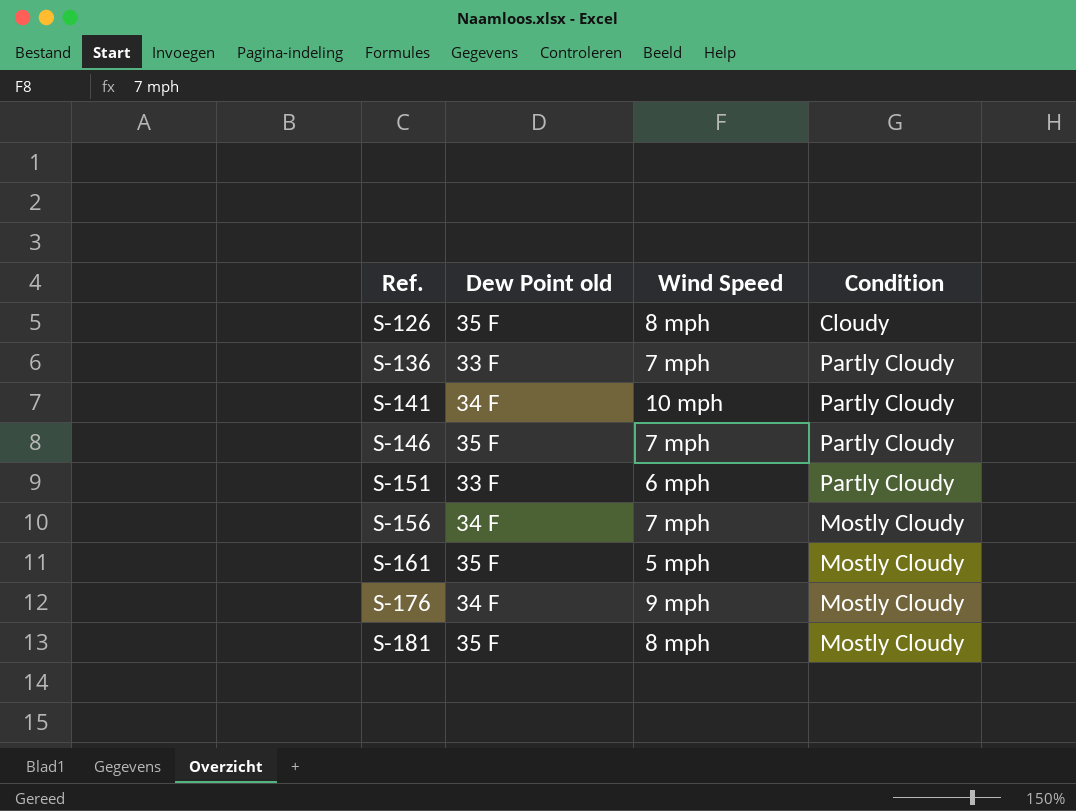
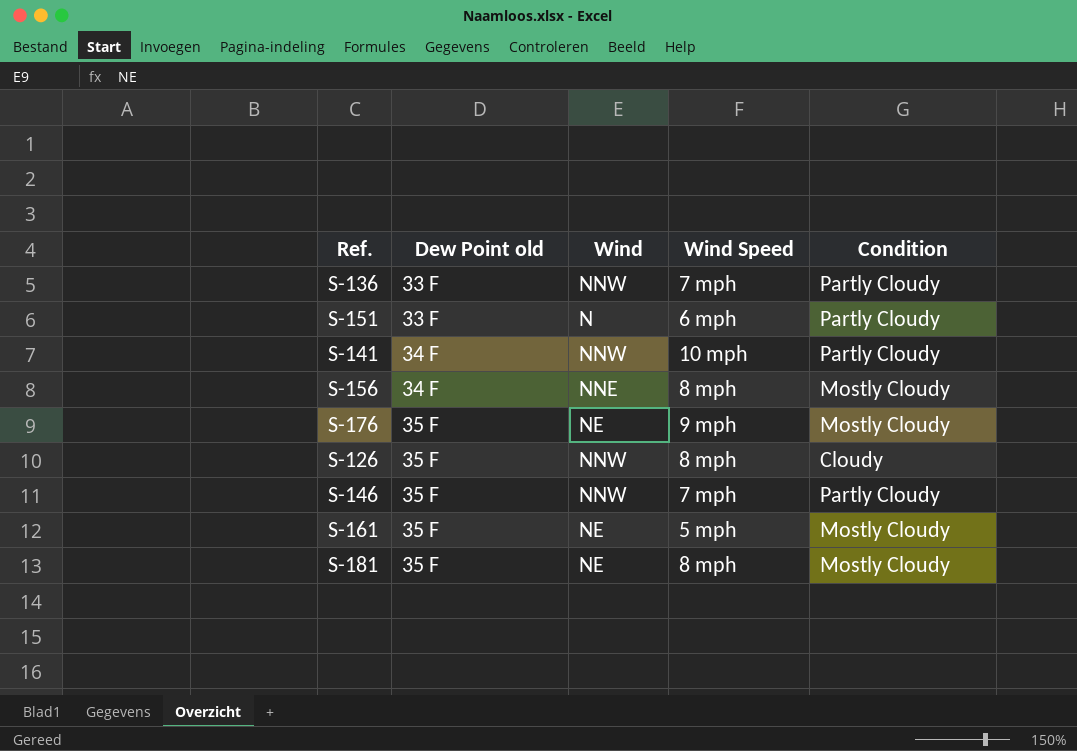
row order: Ref. ascending -> Dew Point old ascending
column Wind | position: none -> 3
S-156 | Wind Speed: 7 mph -> 8 mph
S-176 | Dew Point old: 34 F -> 35 F

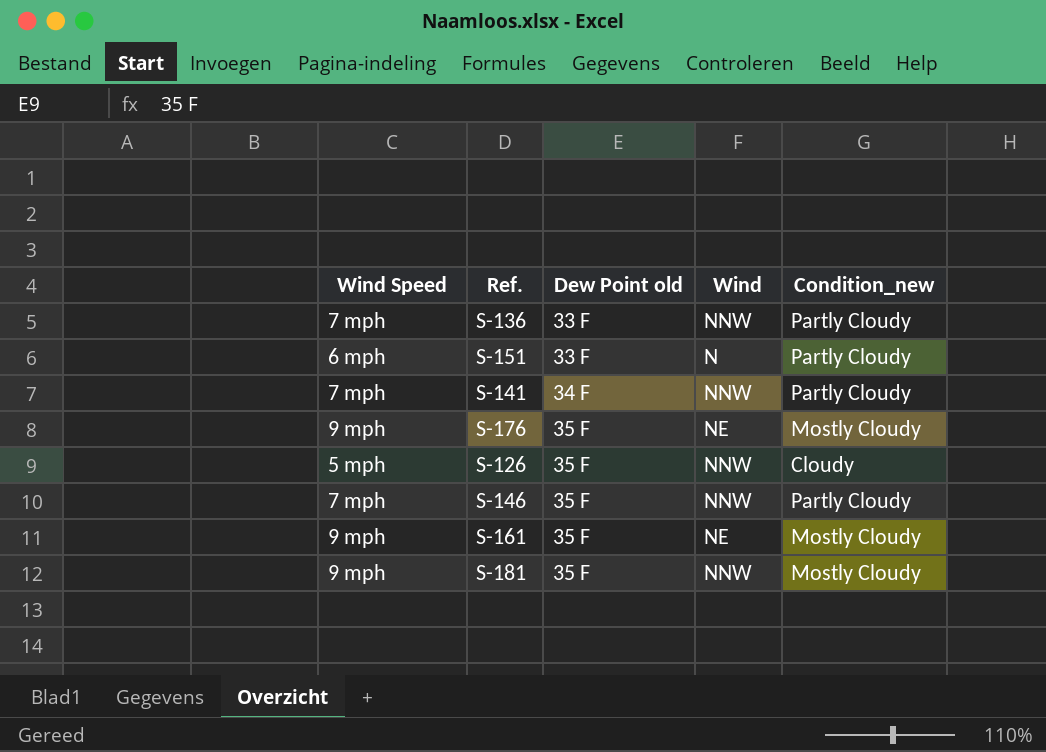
column Wind Speed | position: 4 -> 1
column name: Condition -> Condition_new
row S-156: 34 F | NNE | 8 mph | Mostly Cloudy -> none
S-141 | Wind Speed: 10 mph -> 7 mph
S-126 | Wind Speed: 8 mph -> 5 mph
S-161 | Wind Speed: 5 mph -> 9 mph
S-181 | Wind Speed: 8 mph -> 9 mph
S-181 | Wind: NE -> NNW

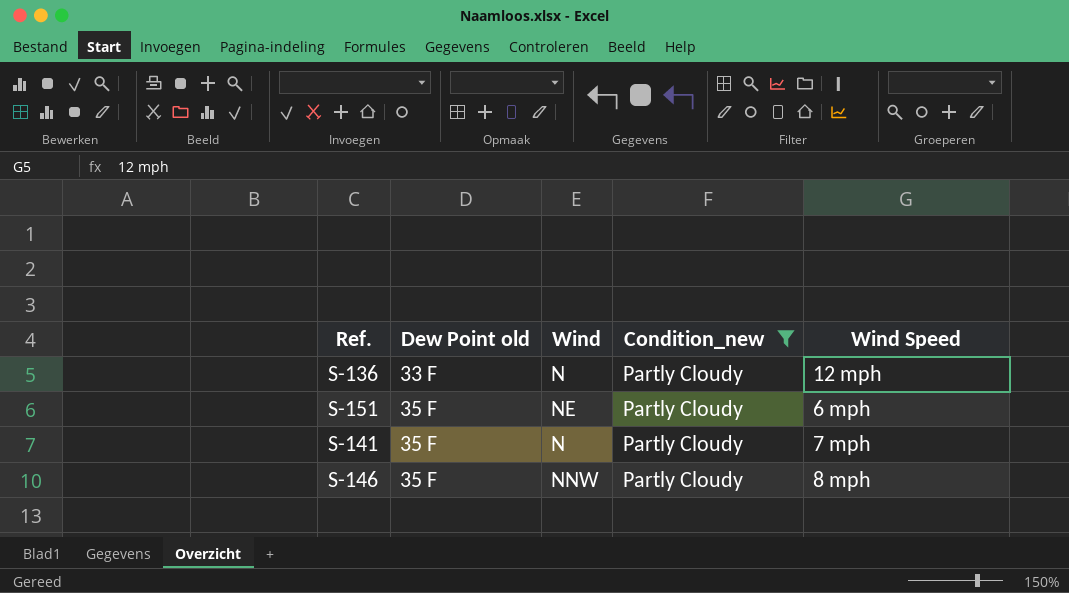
filter: none -> Condition_new = Partly Cloudy
column Wind Speed | position: 1 -> 5
S-136 | Wind: NNW -> N
S-136 | Wind Speed: 7 mph -> 12 mph
S-151 | Dew Point old: 33 F -> 35 F
S-151 | Wind: N -> NE
S-141 | Dew Point old: 34 F -> 35 F
S-141 | Wind: NNW -> N
S-146 | Wind Speed: 7 mph -> 8 mph

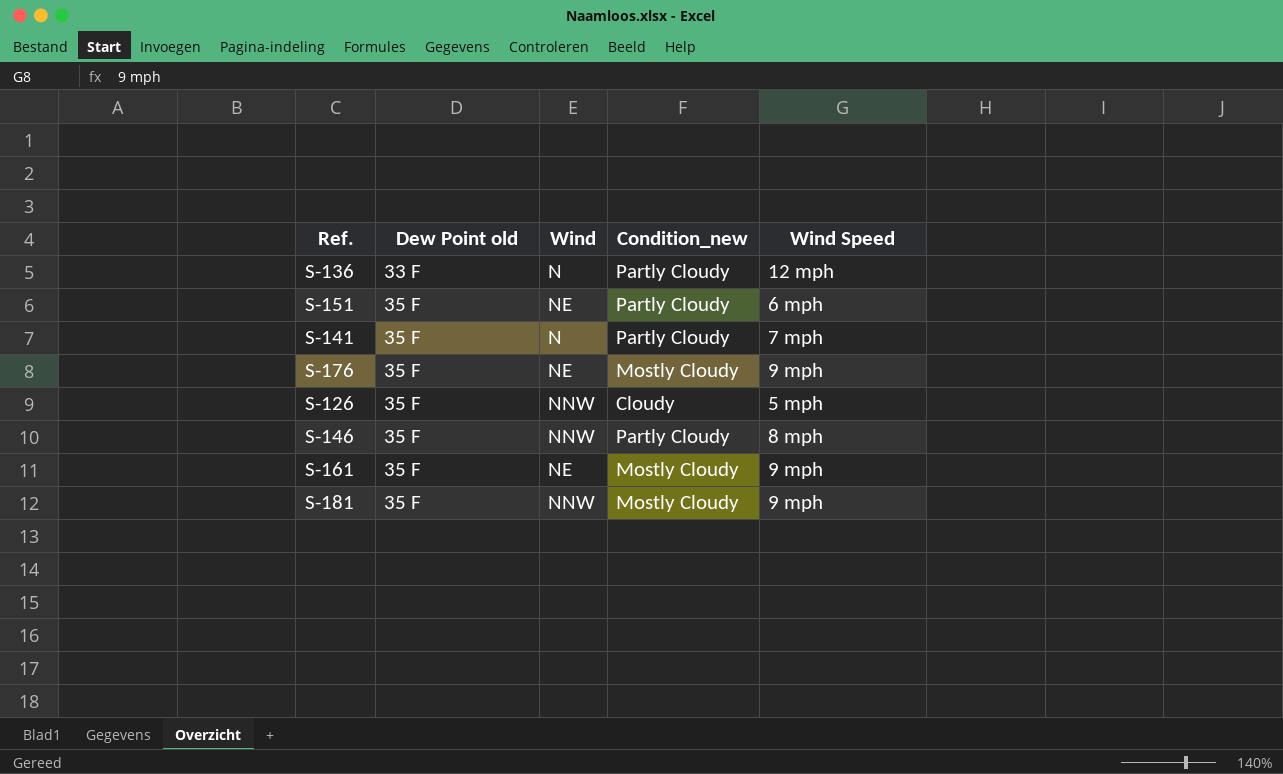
filter: Condition_new = Partly Cloudy -> none

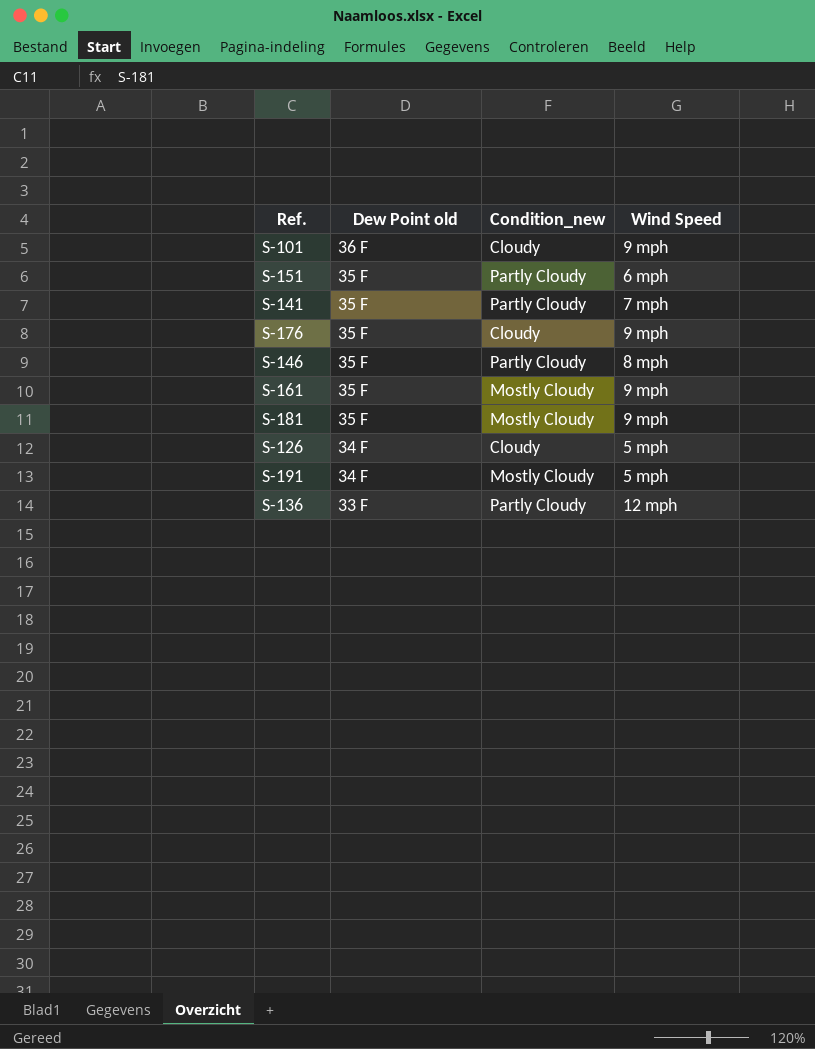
row order: Dew Point old ascending -> Dew Point old descending
column Wind | position: 3 -> none
row S-101: none -> 36 F | Cloudy | 9 mph
S-176 | Condition_new: Mostly Cloudy -> Cloudy
S-126 | Dew Point old: 35 F -> 34 F
row S-191: none -> 34 F | Mostly Cloudy | 5 mph

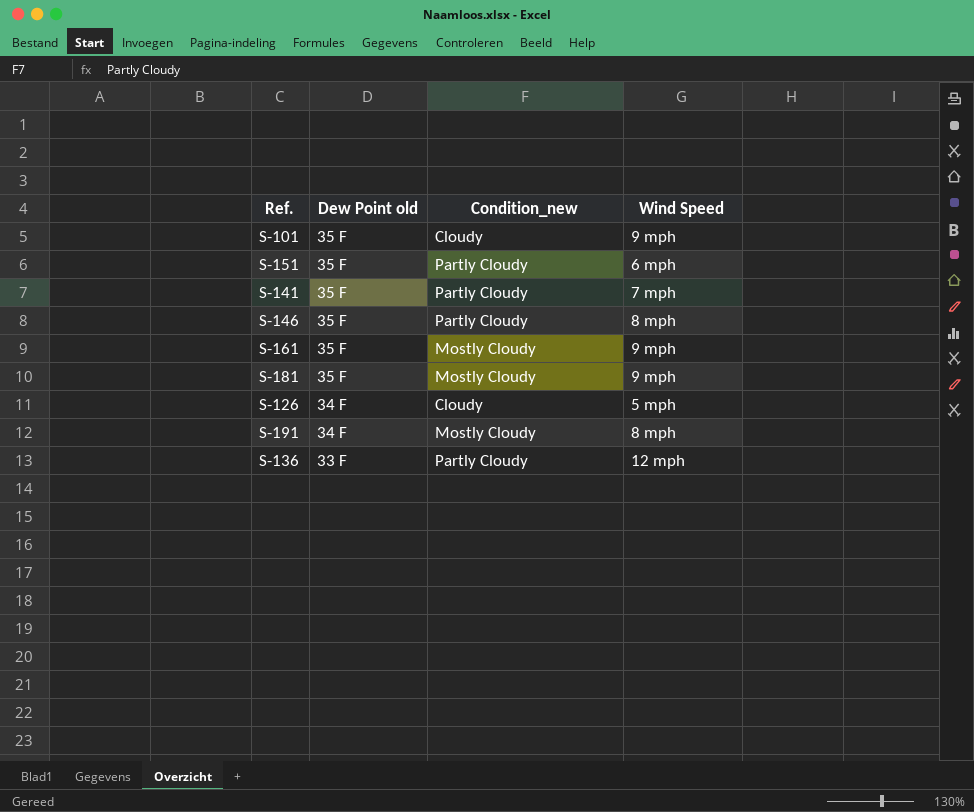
row S-176: 35 F | Cloudy | 9 mph -> none
S-101 | Dew Point old: 36 F -> 35 F
S-191 | Wind Speed: 5 mph -> 8 mph

